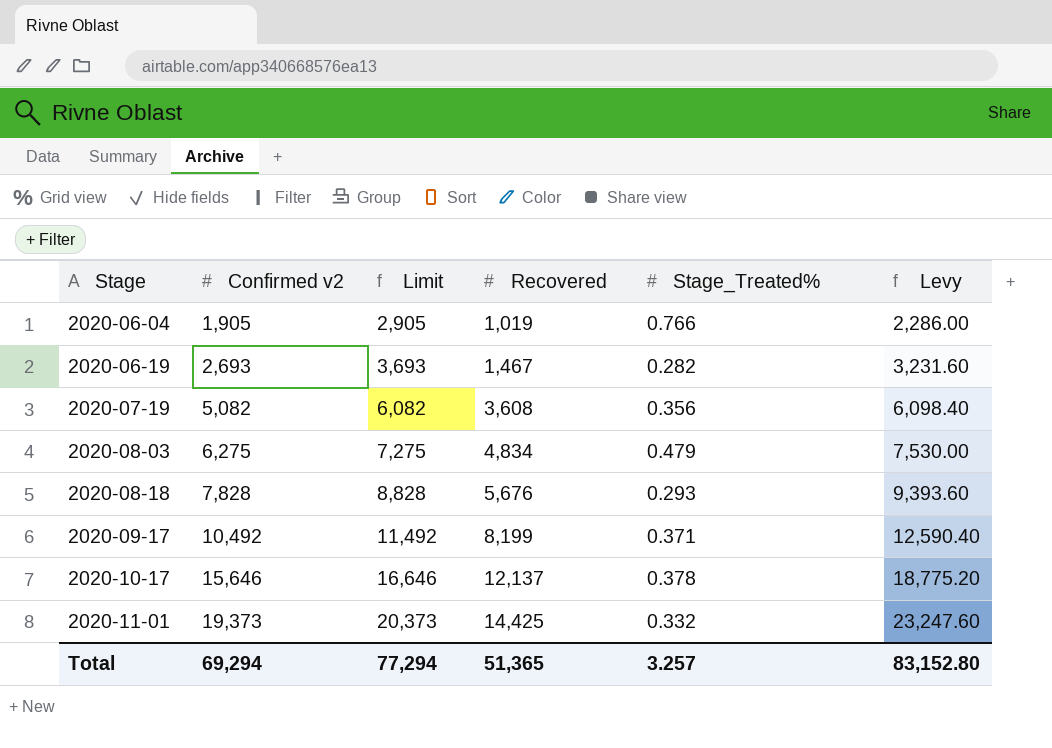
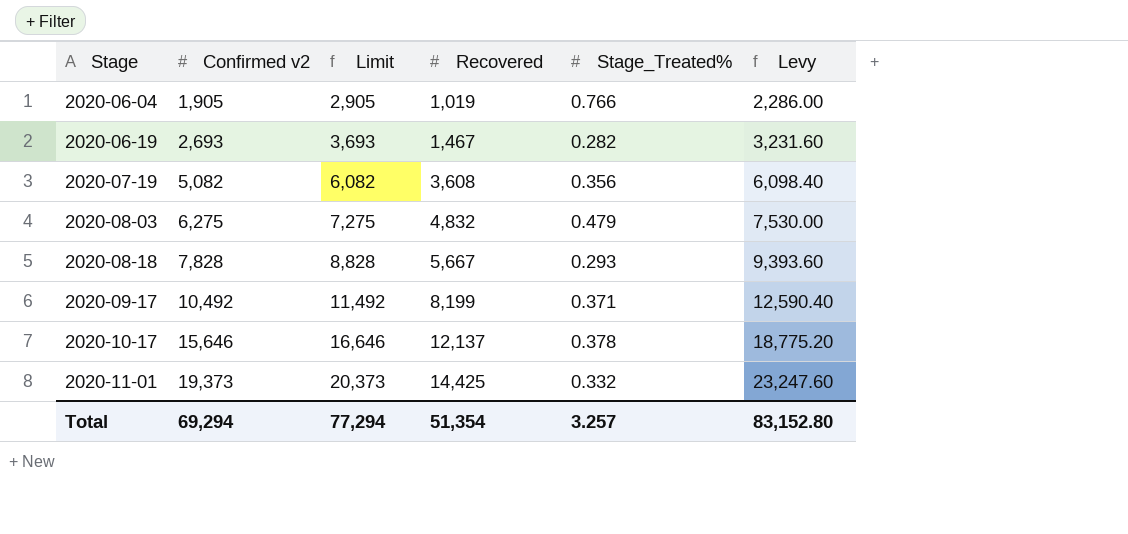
2020-08-03 | Recovered: 4,834 -> 4,832
2020-08-18 | Recovered: 5,676 -> 5,667
Total | Recovered: 51,365 -> 51,354

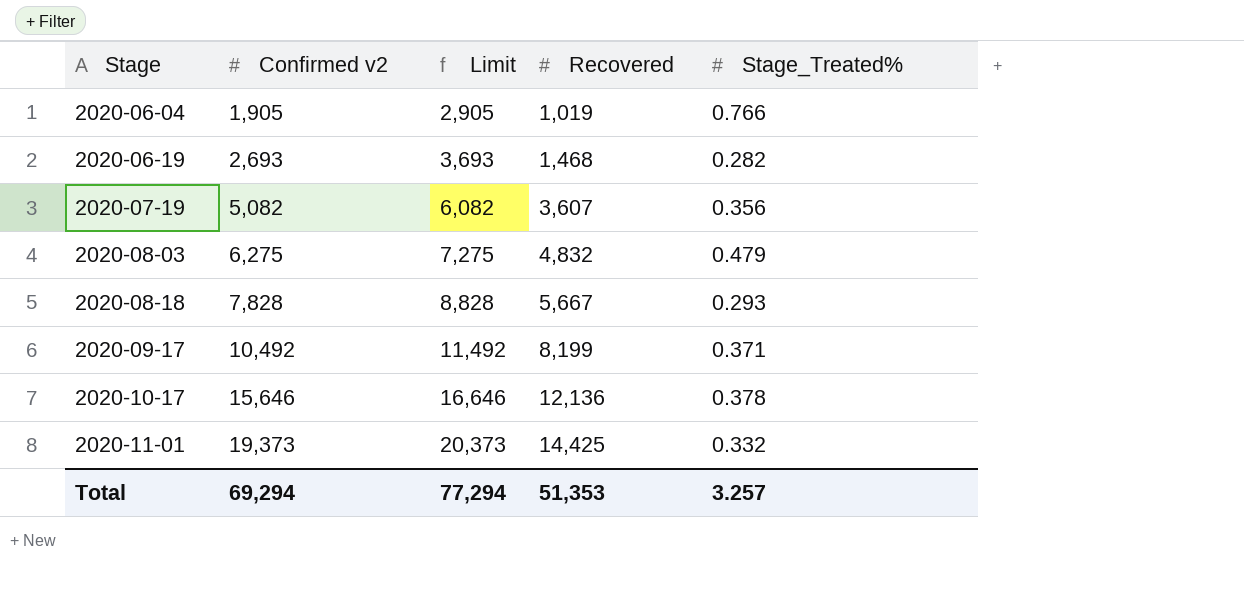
column Levy | formula: [Confirmed v2] * 1.2 -> none
2020-06-19 | Recovered: 1,467 -> 1,468
2020-07-19 | Recovered: 3,608 -> 3,607
2020-10-17 | Recovered: 12,137 -> 12,136
Total | Recovered: 51,354 -> 51,353

